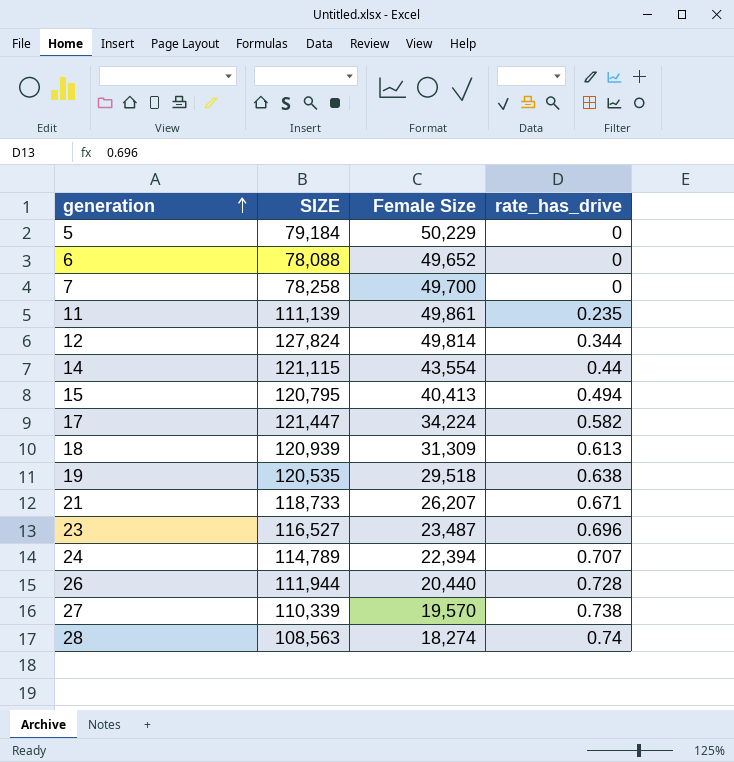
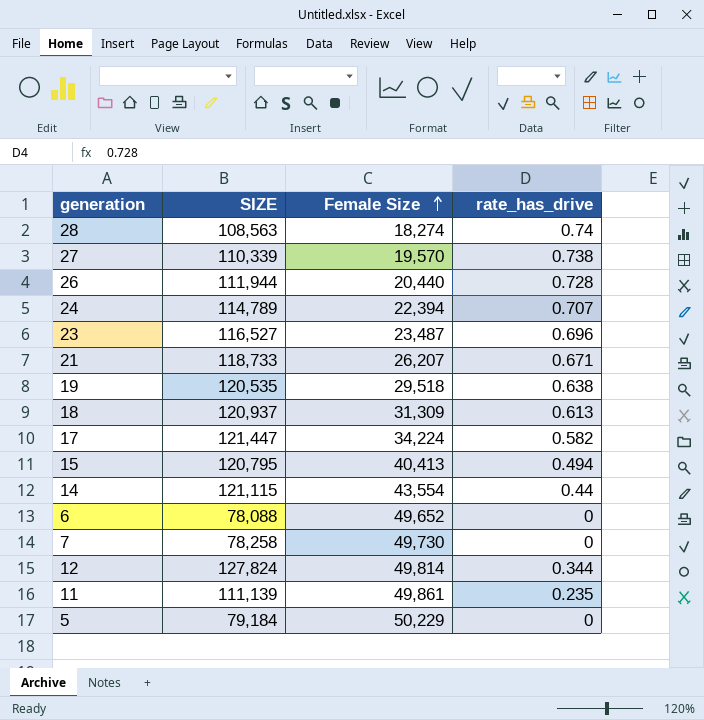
row order: generation ascending -> Female Size ascending
18 | SIZE: 120,939 -> 120,937
7 | Female Size: 49,700 -> 49,730

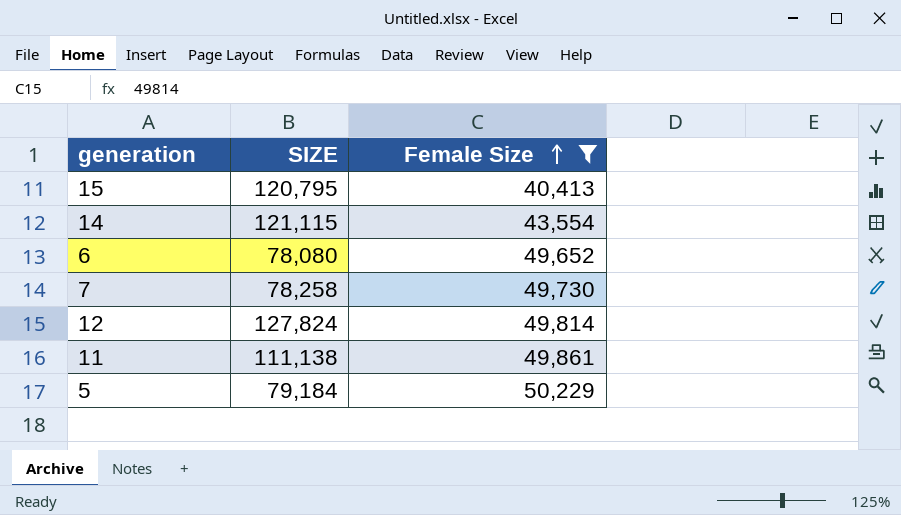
filter: none -> Female Size >= 40,413
column rate_has_drive | position: 4 -> none
6 | SIZE: 78,088 -> 78,080
11 | SIZE: 111,139 -> 111,138

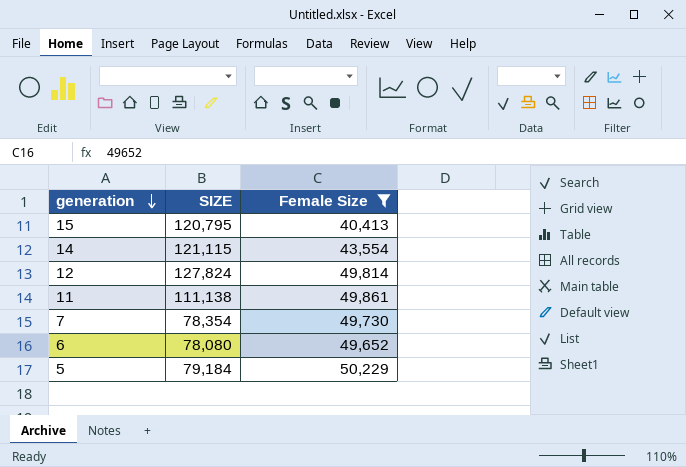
row order: Female Size ascending -> generation descending
7 | SIZE: 78,258 -> 78,354

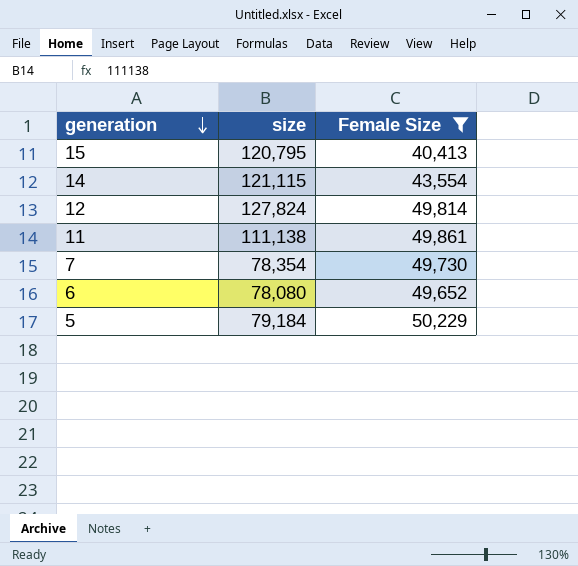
column name: SIZE -> size

